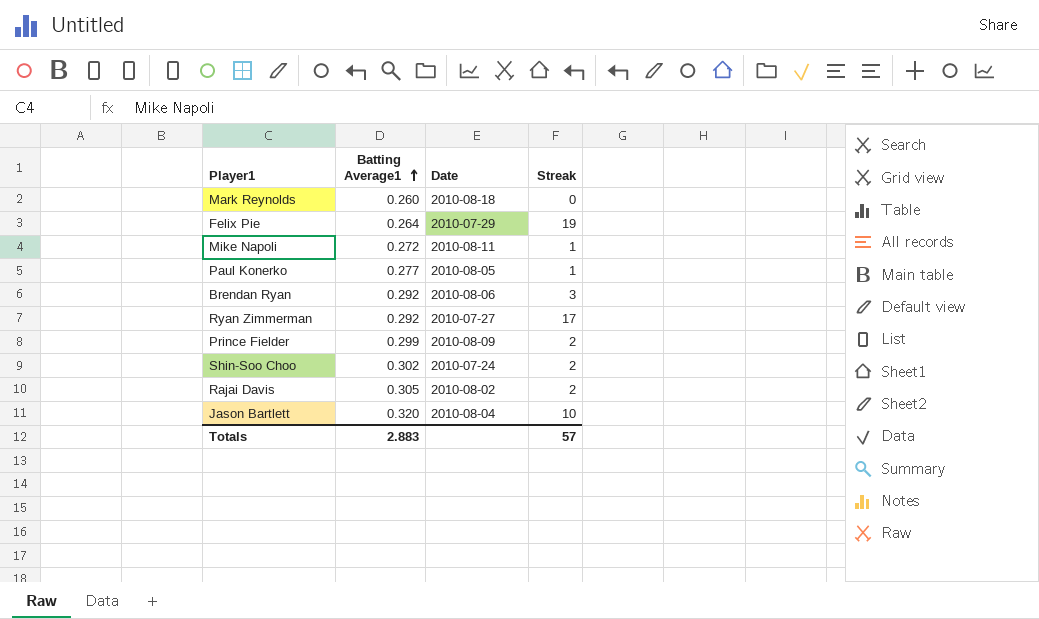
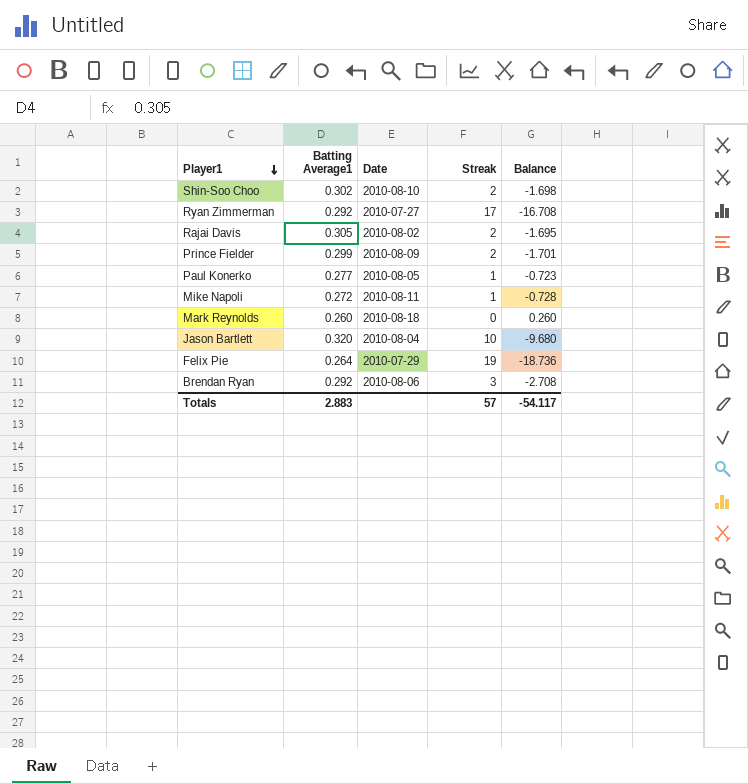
row order: Batting Average1 ascending -> Player1 descending
column Balance | formula: none -> [Batting Average1] - [Streak]
Shin-Soo Choo | Date: 2010-07-24 -> 2010-08-10

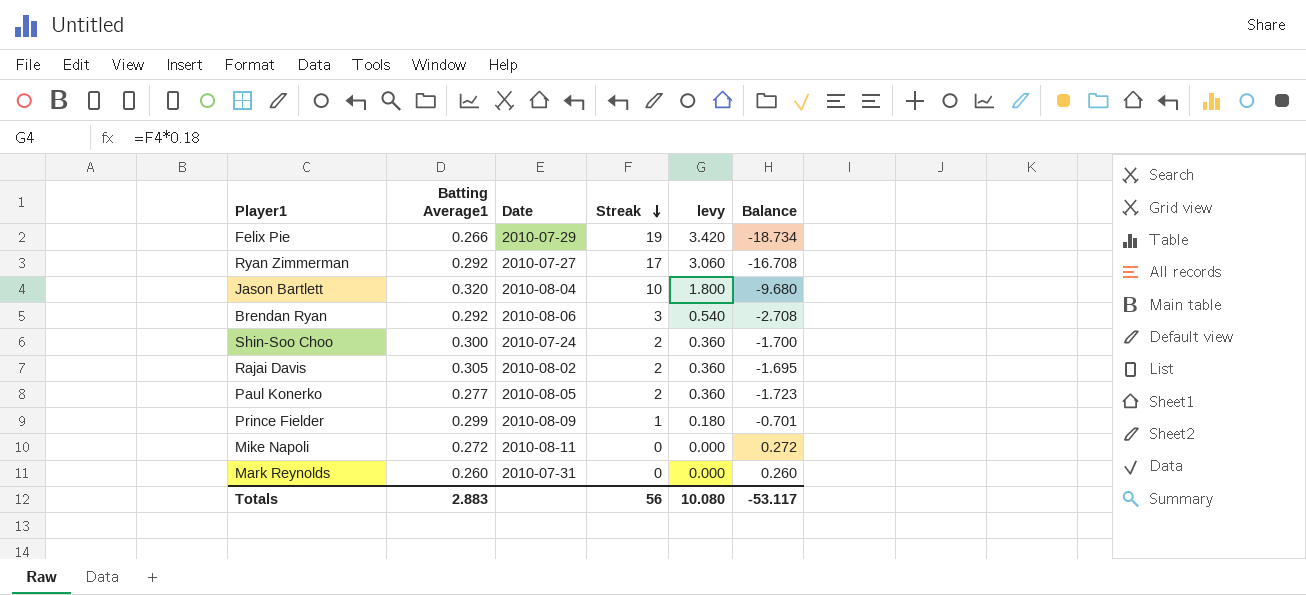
row order: Player1 descending -> Streak descending
column levy | formula: none -> [Streak] * 0.18
Felix Pie | Batting Average1: 0.264 -> 0.266
Felix Pie | Balance: -18.736 -> -18.734
Shin-Soo Choo | Batting Average1: 0.302 -> 0.300
Shin-Soo Choo | Date: 2010-08-10 -> 2010-07-24
Shin-Soo Choo | Balance: -1.698 -> -1.700
Paul Konerko | Streak: 1 -> 2
Paul Konerko | Balance: -0.723 -> -1.723
Prince Fielder | Streak: 2 -> 1
Prince Fielder | Balance: -1.701 -> -0.701
Mike Napoli | Streak: 1 -> 0
Mike Napoli | Balance: -0.728 -> 0.272
Mark Reynolds | Date: 2010-08-18 -> 2010-07-31
Totals | Streak: 57 -> 56
Totals | Balance: -54.117 -> -53.117

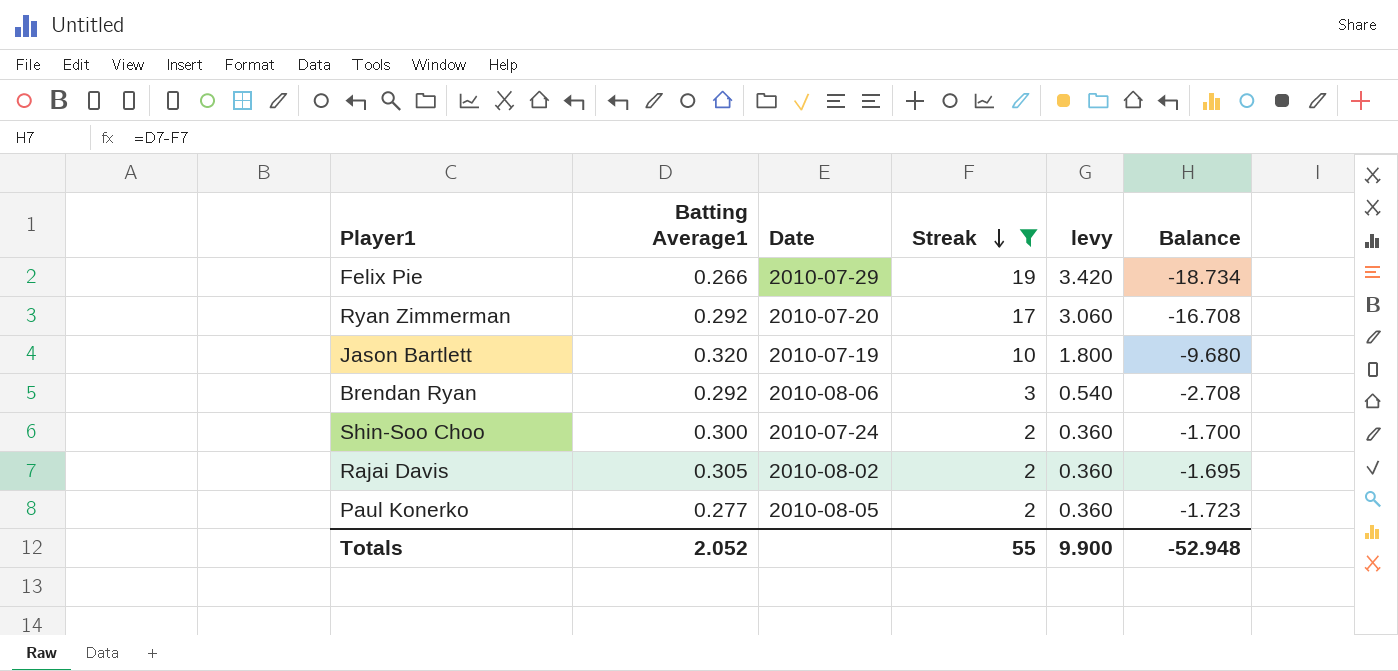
filter: none -> Streak >= 2
Ryan Zimmerman | Date: 2010-07-27 -> 2010-07-20
Jason Bartlett | Date: 2010-08-04 -> 2010-07-19
Totals | Batting Average1: 2.883 -> 2.052
Totals | Streak: 56 -> 55
Totals | levy: 10.080 -> 9.900
Totals | Balance: -53.117 -> -52.948

